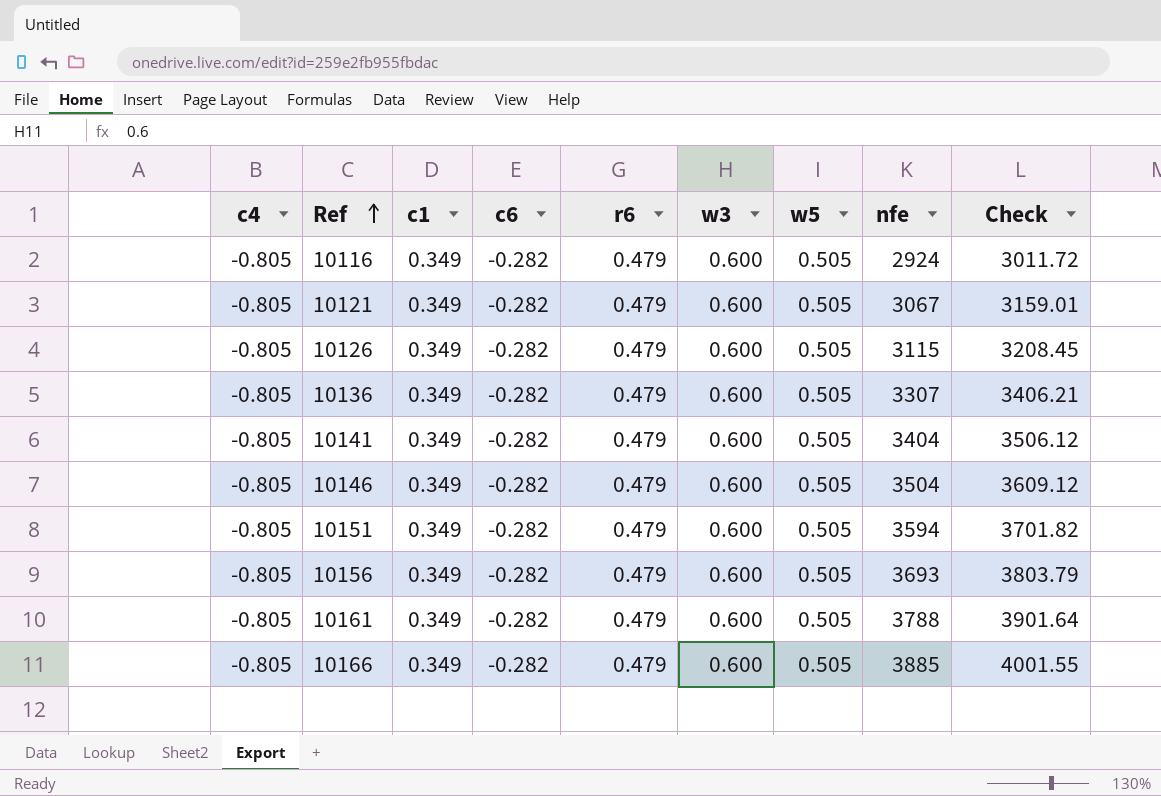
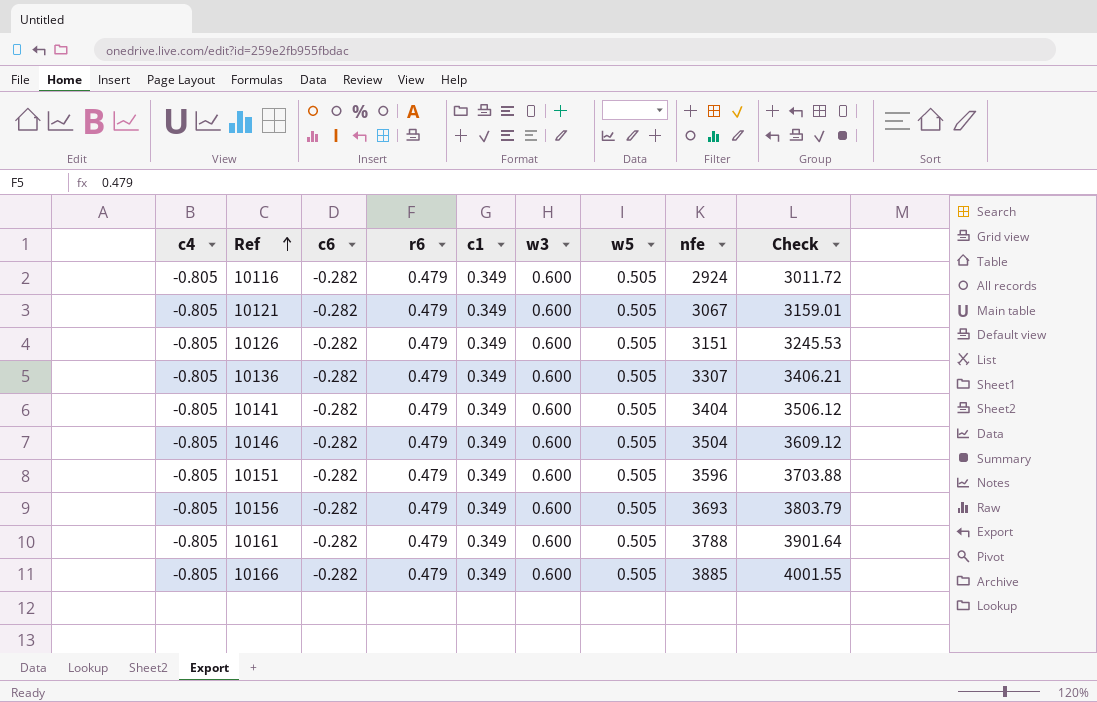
column c1 | position: 3 -> 5
10126 | nfe: 3115 -> 3151
10126 | Check: 3208.45 -> 3245.53
10151 | nfe: 3594 -> 3596
10151 | Check: 3701.82 -> 3703.88

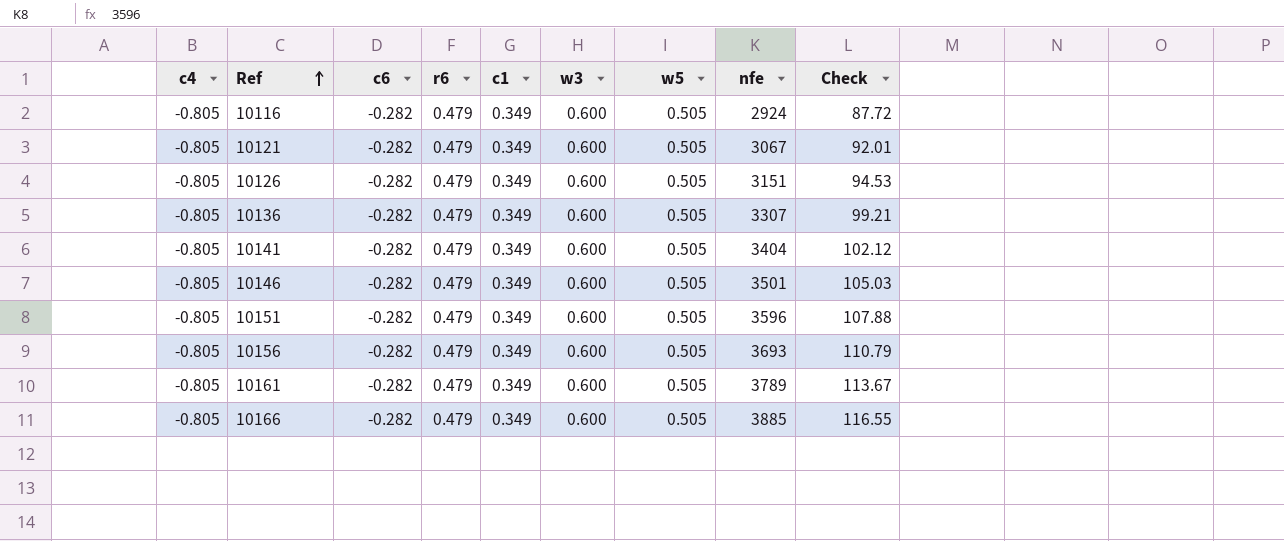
column Check | formula: [nfe] * 1.03 -> [nfe] * 0.03
10146 | nfe: 3504 -> 3501
10161 | nfe: 3788 -> 3789

